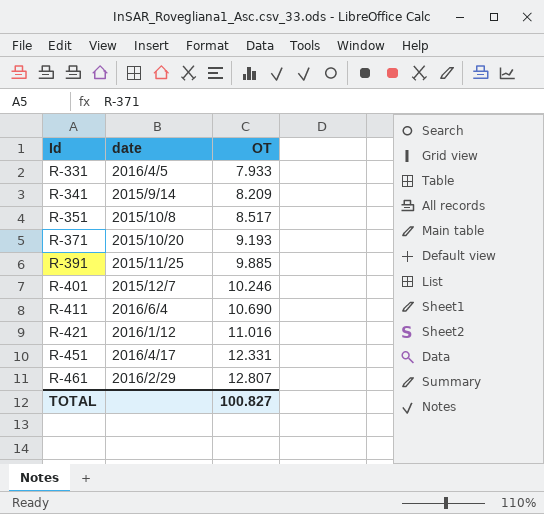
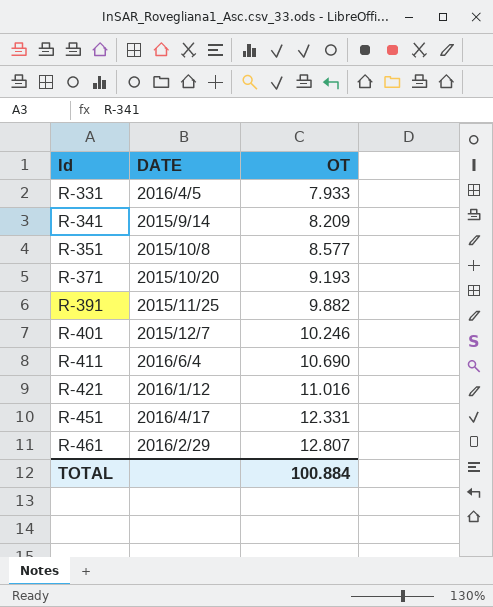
column name: date -> DATE
R-351 | OT: 8.517 -> 8.577
R-391 | OT: 9.885 -> 9.882
TOTAL | OT: 100.827 -> 100.884

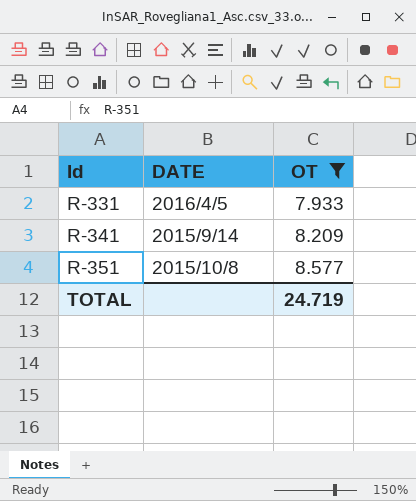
filter: none -> OT <= 8.577
TOTAL | OT: 100.884 -> 24.719

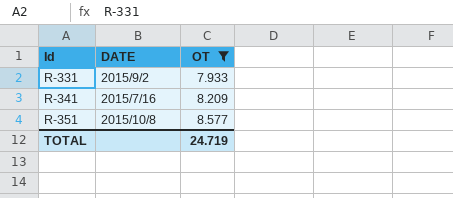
R-331 | DATE: 2016/4/5 -> 2015/9/2
R-341 | DATE: 2015/9/14 -> 2015/7/16

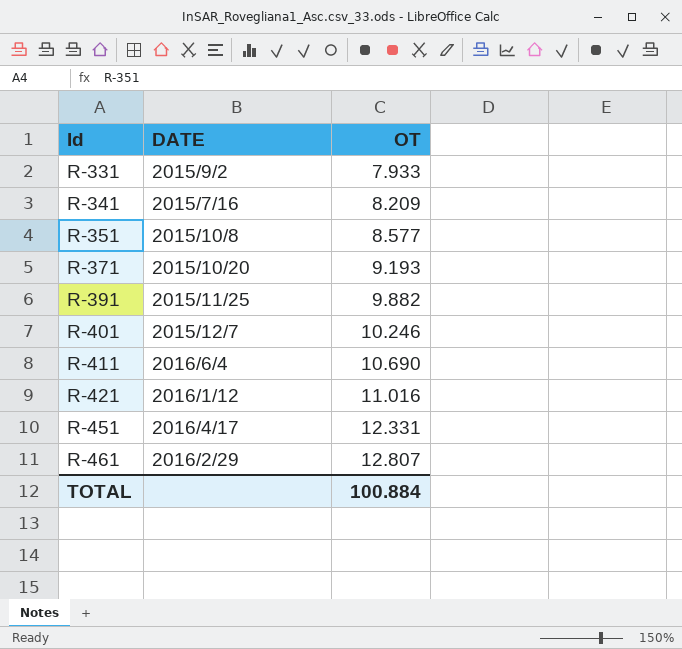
filter: OT <= 8.577 -> none
TOTAL | OT: 24.719 -> 100.884

